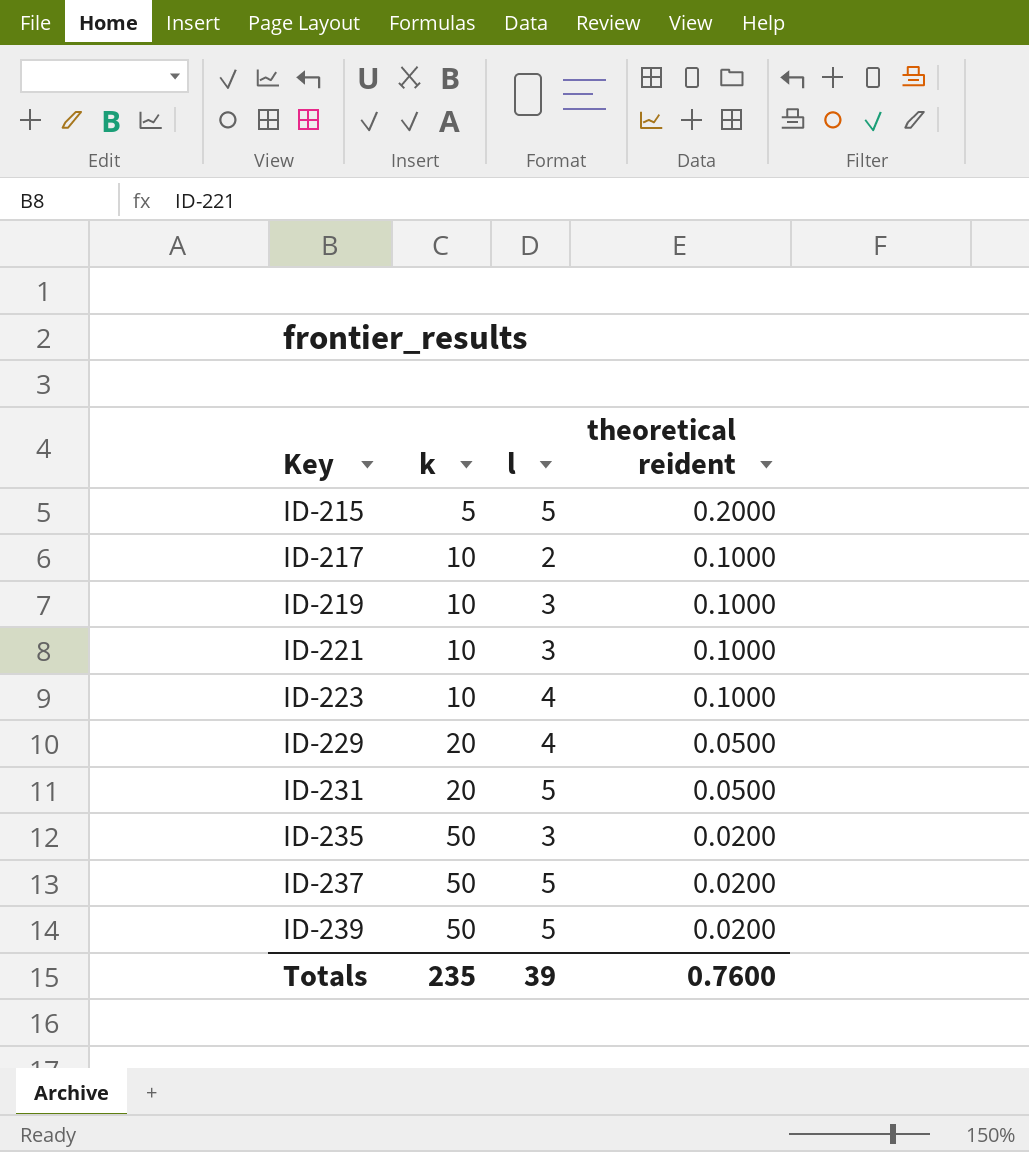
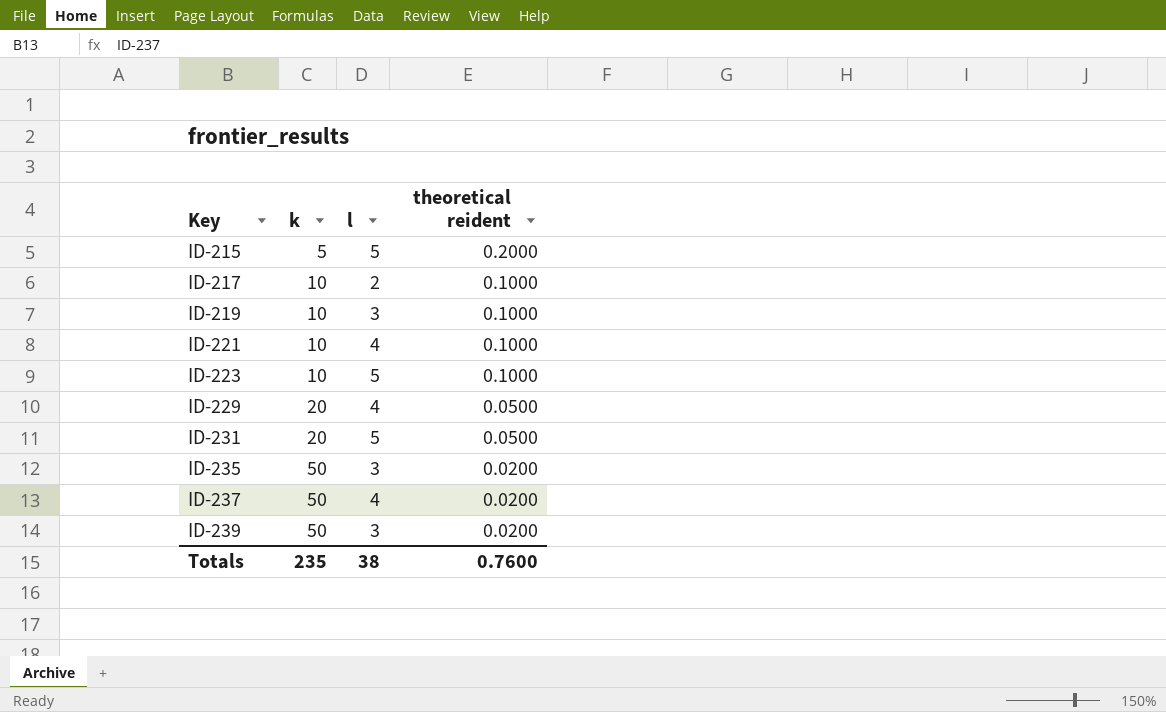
ID-221 | l: 3 -> 4
ID-223 | l: 4 -> 5
ID-237 | l: 5 -> 4
ID-239 | l: 5 -> 3
Totals | l: 39 -> 38

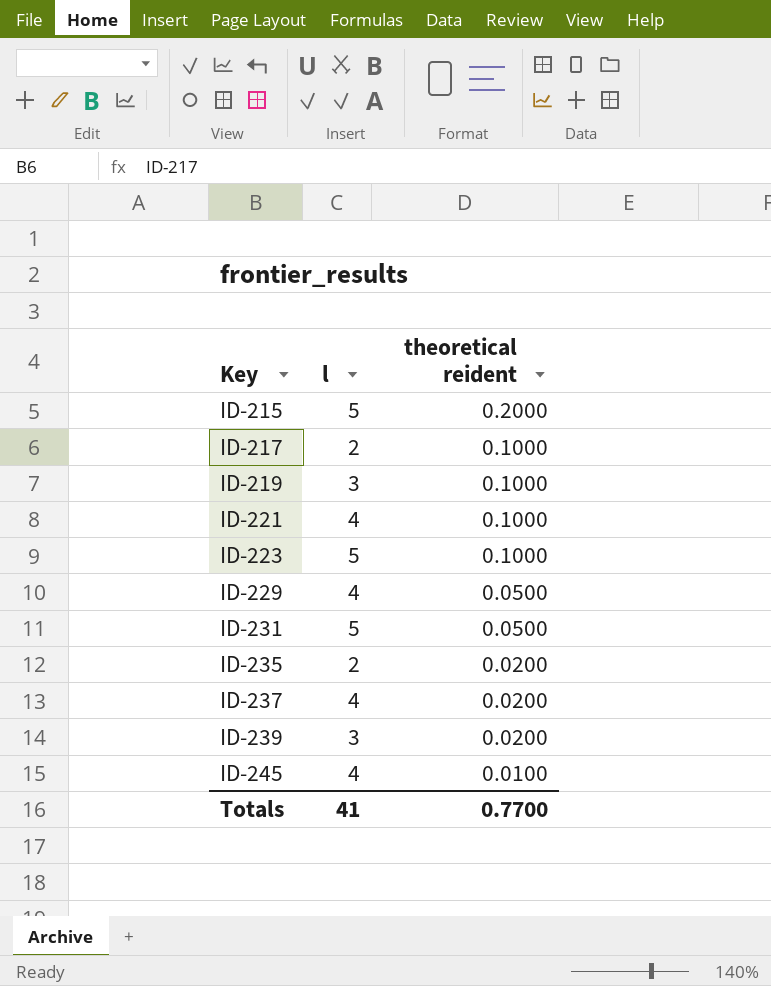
column k | position: 2 -> none
ID-235 | l: 3 -> 2
row ID-245: none -> 4 | 0.0100
Totals | l: 38 -> 41
Totals | theoretical reident: 0.7600 -> 0.7700

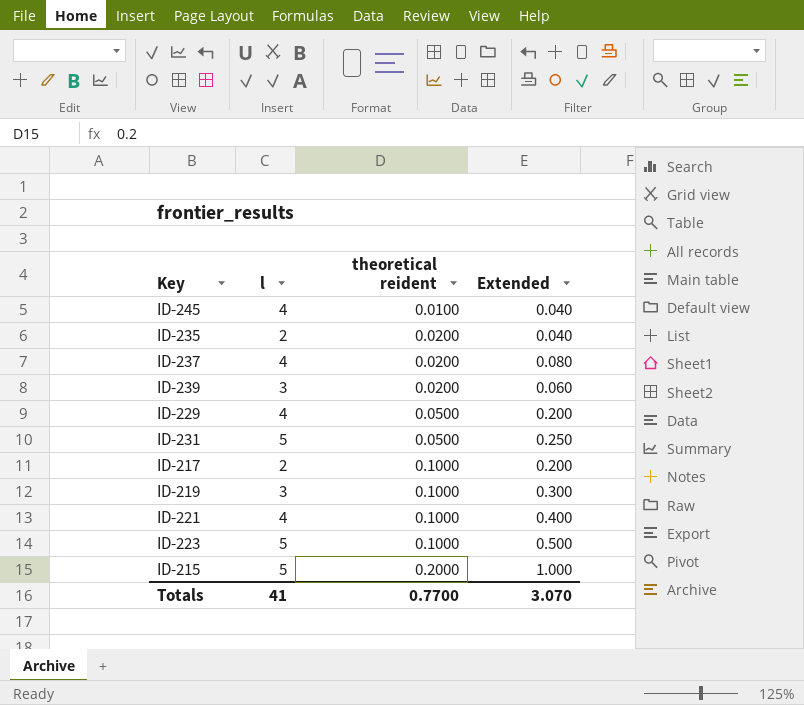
row order: Key ascending -> theoretical reident ascending
column Extended | formula: none -> [l] * [theoretical reident]

